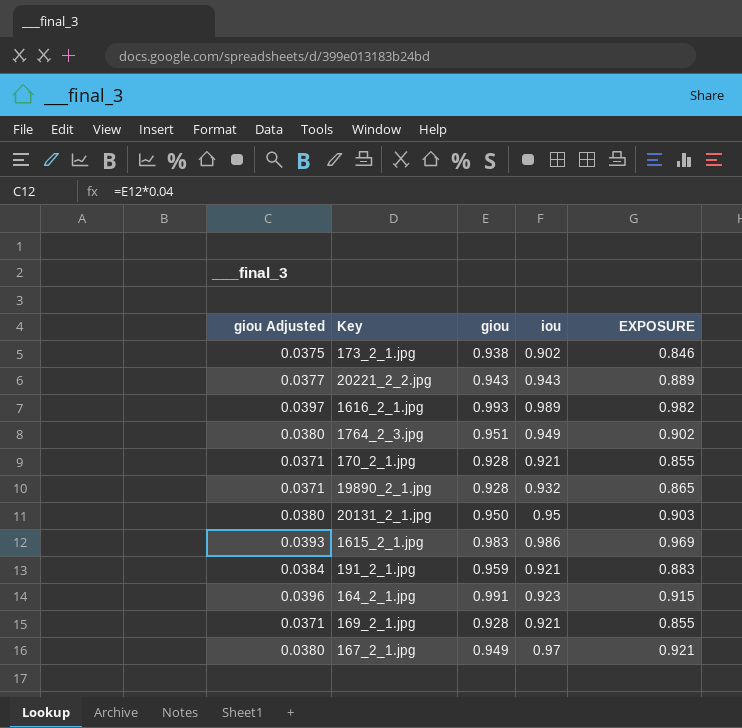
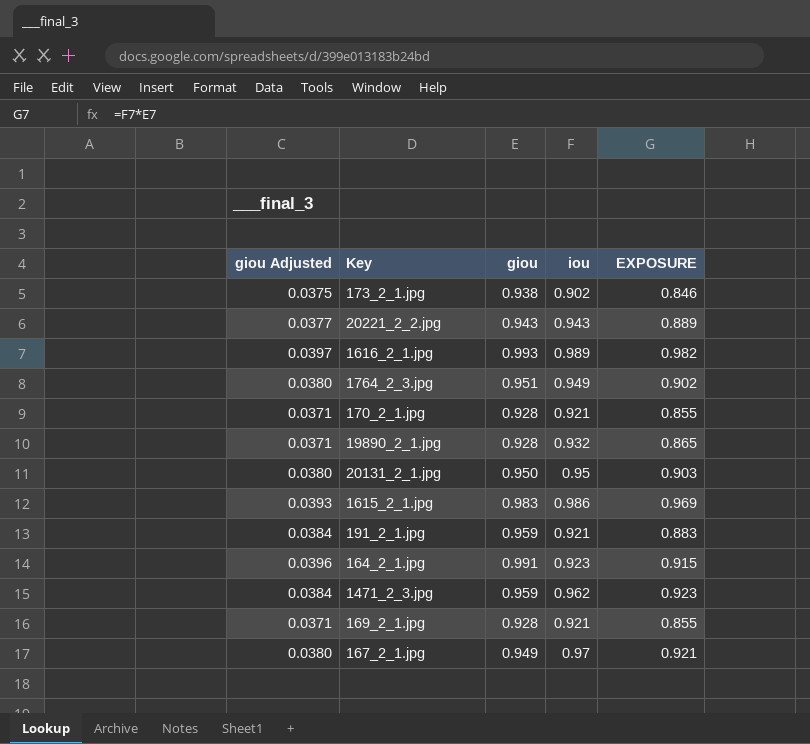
row 1471_2_3.jpg: none -> 0.0384 | 0.959 | 0.962 | 0.923

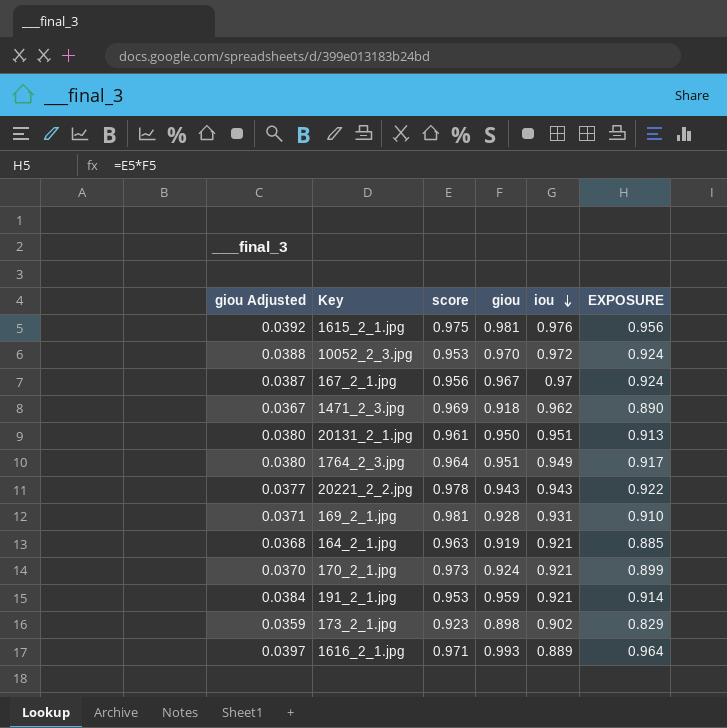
row order: none -> iou descending
column score | position: none -> 3
column EXPOSURE | formula: [giou] * [iou] -> [score] * [giou]
row 19890_2_1.jpg: 0.0371 | 0.928 | 0.932 | 0.865 -> none
1615_2_1.jpg | giou Adjusted: 0.0393 -> 0.0392
1615_2_1.jpg | giou: 0.983 -> 0.981
1615_2_1.jpg | iou: 0.986 -> 0.976
row 10052_2_3.jpg: none -> 0.0388 | 0.953 | 0.970 | 0.972 | 0.924
167_2_1.jpg | giou Adjusted: 0.0380 -> 0.0387
167_2_1.jpg | giou: 0.949 -> 0.967
1471_2_3.jpg | giou Adjusted: 0.0384 -> 0.0367
1471_2_3.jpg | giou: 0.959 -> 0.918
20131_2_1.jpg | iou: 0.95 -> 0.951
169_2_1.jpg | iou: 0.921 -> 0.931
164_2_1.jpg | giou Adjusted: 0.0396 -> 0.0368
164_2_1.jpg | giou: 0.991 -> 0.919
164_2_1.jpg | iou: 0.923 -> 0.921
170_2_1.jpg | giou Adjusted: 0.0371 -> 0.0370
170_2_1.jpg | giou: 0.928 -> 0.924
173_2_1.jpg | giou Adjusted: 0.0375 -> 0.0359
173_2_1.jpg | giou: 0.938 -> 0.898
1616_2_1.jpg | iou: 0.989 -> 0.889

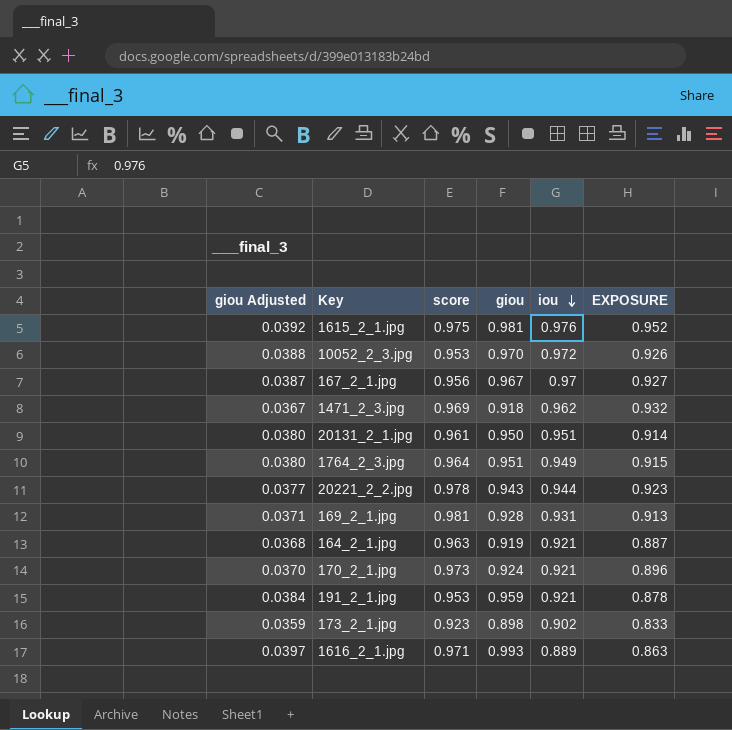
column EXPOSURE | formula: [score] * [giou] -> [score] * [iou]
20221_2_2.jpg | iou: 0.943 -> 0.944

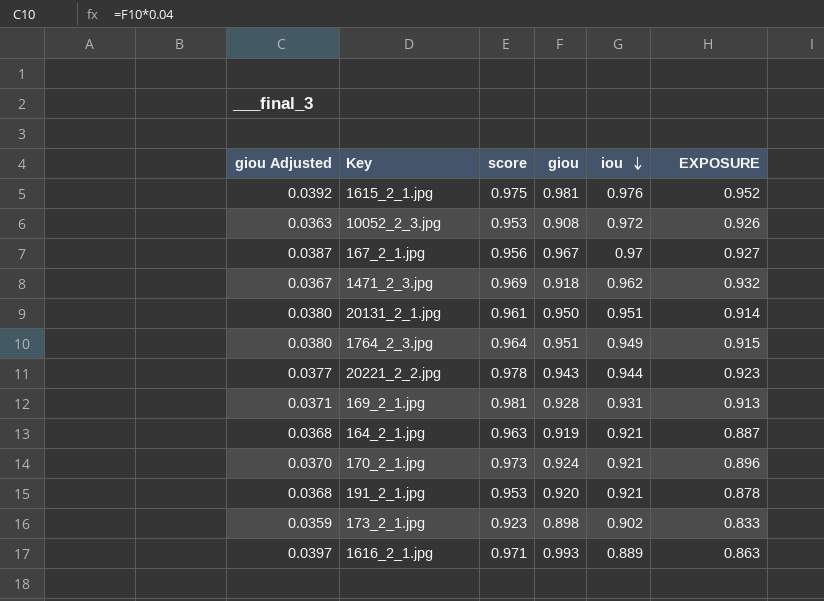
10052_2_3.jpg | giou Adjusted: 0.0388 -> 0.0363
10052_2_3.jpg | giou: 0.970 -> 0.908
191_2_1.jpg | giou Adjusted: 0.0384 -> 0.0368
191_2_1.jpg | giou: 0.959 -> 0.920

